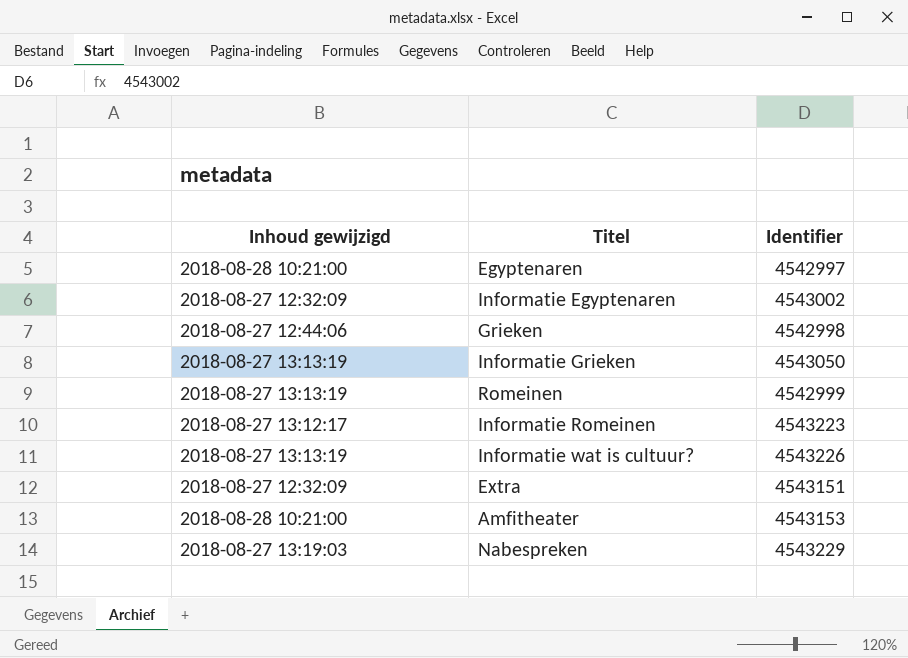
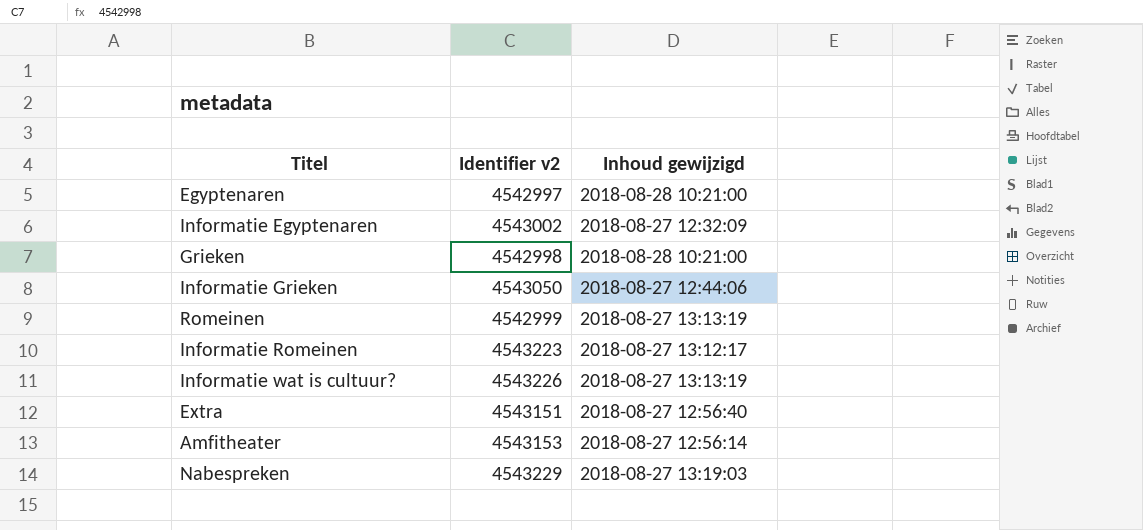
column name: Identifier -> Identifier v2
column Inhoud gewijzigd | position: 1 -> 3
Grieken | Inhoud gewijzigd: 2018-08-27 12:44:06 -> 2018-08-28 10:21:00
Informatie Grieken | Inhoud gewijzigd: 2018-08-27 13:13:19 -> 2018-08-27 12:44:06
Extra | Inhoud gewijzigd: 2018-08-27 12:32:09 -> 2018-08-27 12:56:40
Amfitheater | Inhoud gewijzigd: 2018-08-28 10:21:00 -> 2018-08-27 12:56:14

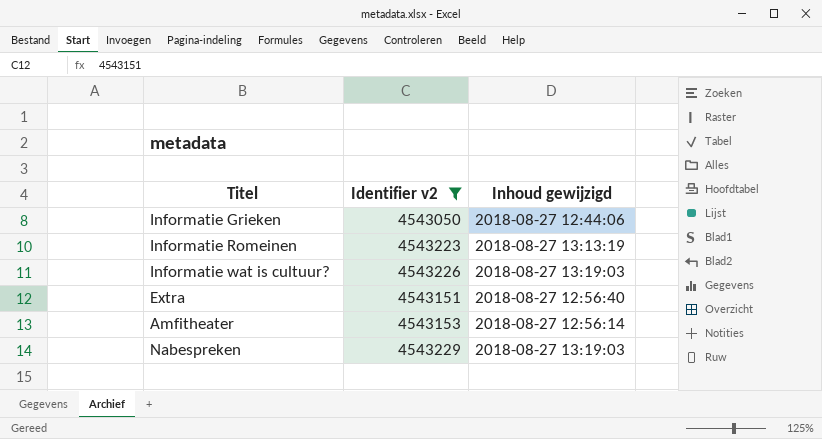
filter: none -> Identifier v2 >= 4543050
Informatie Romeinen | Inhoud gewijzigd: 2018-08-27 13:12:17 -> 2018-08-27 13:13:19
Informatie wat is cultuur? | Inhoud gewijzigd: 2018-08-27 13:13:19 -> 2018-08-27 13:19:03

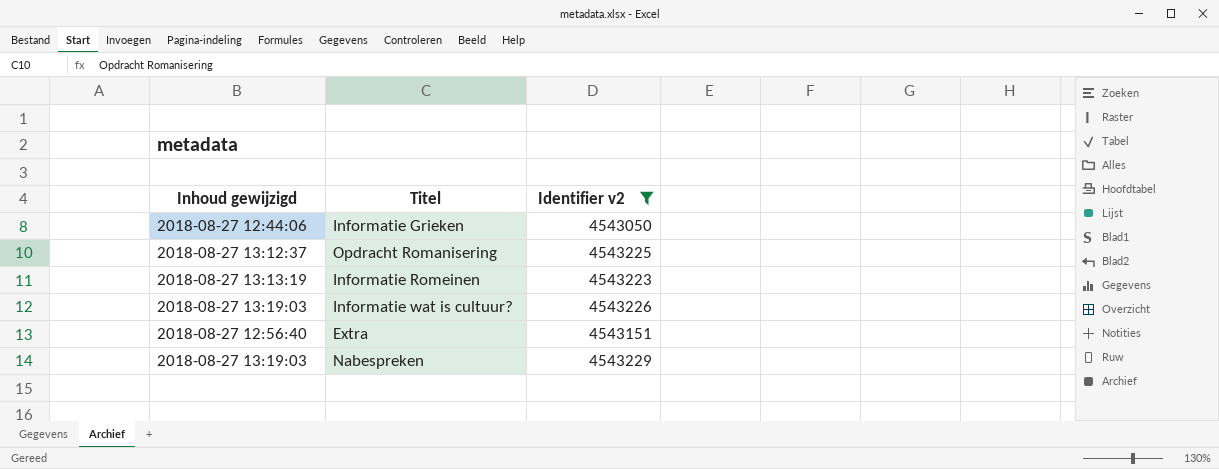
column Inhoud gewijzigd | position: 3 -> 1
row Amfitheater: 4543153 | 2018-08-27 12:56:14 -> none
row Opdracht Romanisering: none -> 2018-08-27 13:12:37 | 4543225

